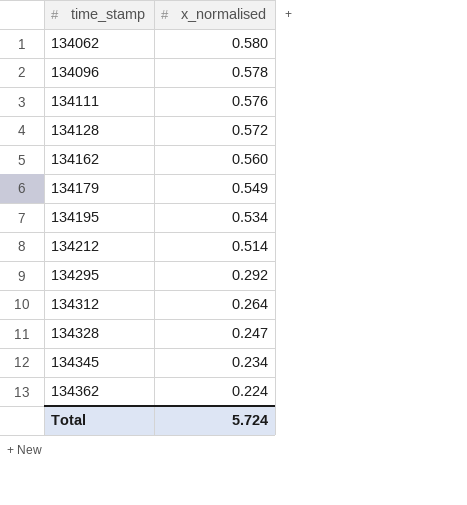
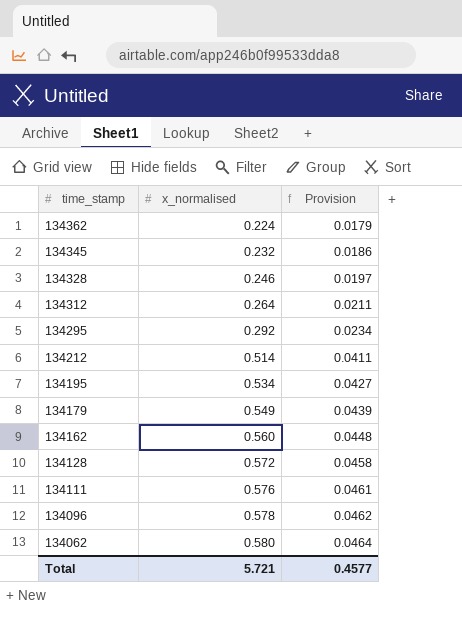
row order: time_stamp ascending -> time_stamp descending
column Provision | formula: none -> [x_normalised] * 0.08
134345 | x_normalised: 0.234 -> 0.232
134328 | x_normalised: 0.247 -> 0.246
Total | x_normalised: 5.724 -> 5.721

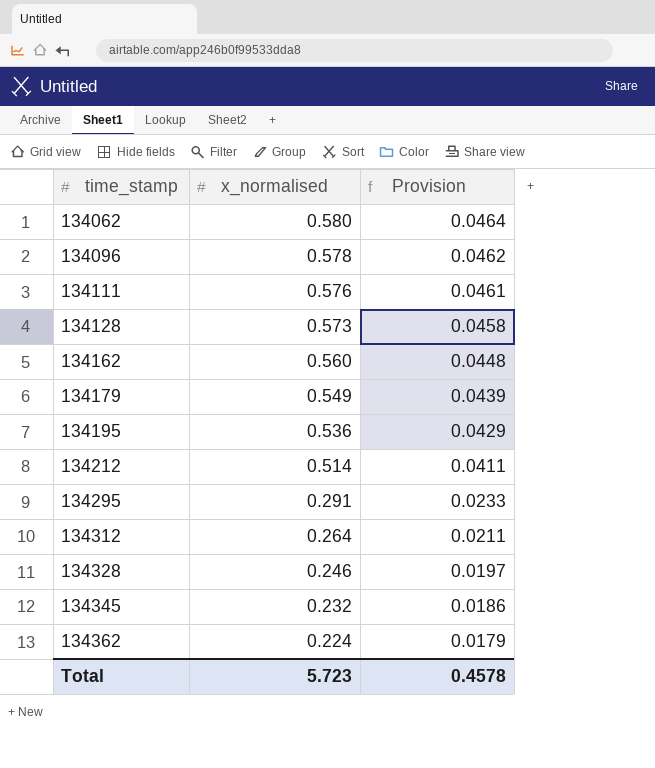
row order: time_stamp descending -> time_stamp ascending
134128 | x_normalised: 0.572 -> 0.573
134195 | x_normalised: 0.534 -> 0.536
134195 | Provision: 0.0427 -> 0.0429
134295 | x_normalised: 0.292 -> 0.291
134295 | Provision: 0.0234 -> 0.0233
Total | x_normalised: 5.721 -> 5.723
Total | Provision: 0.4577 -> 0.4578

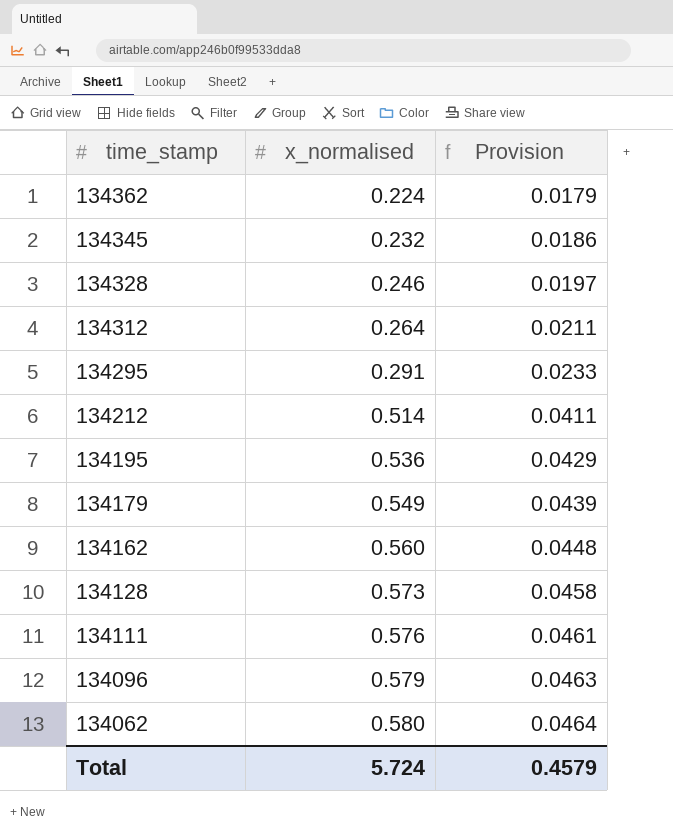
row order: time_stamp ascending -> time_stamp descending
134096 | x_normalised: 0.578 -> 0.579
134096 | Provision: 0.0462 -> 0.0463
Total | x_normalised: 5.723 -> 5.724
Total | Provision: 0.4578 -> 0.4579

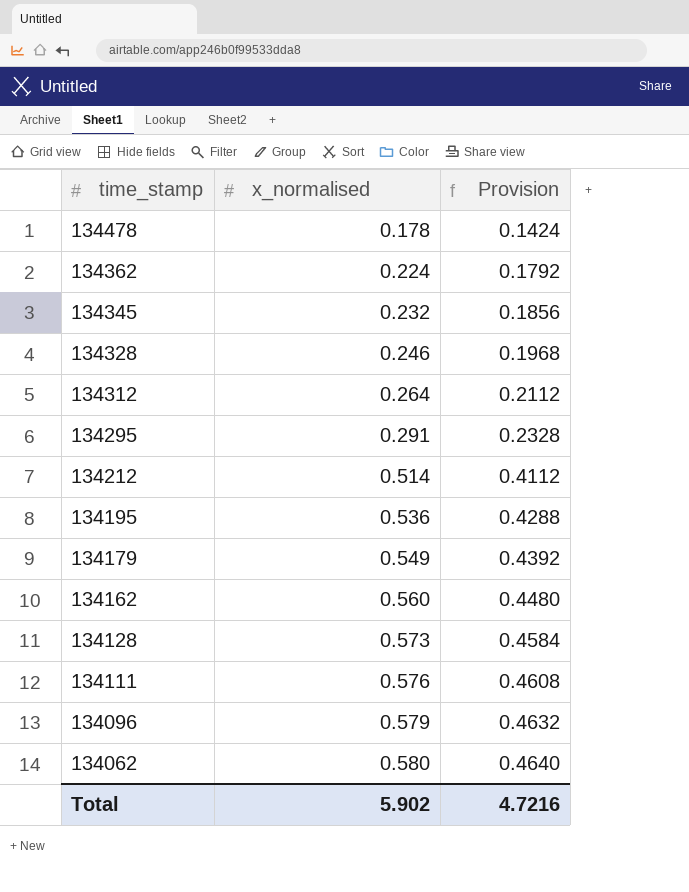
column Provision | formula: [x_normalised] * 0.08 -> [x_normalised] * 0.8
row 134478: none -> 0.178 | 0.1424
Total | x_normalised: 5.724 -> 5.902
Total | Provision: 0.4579 -> 4.7216

